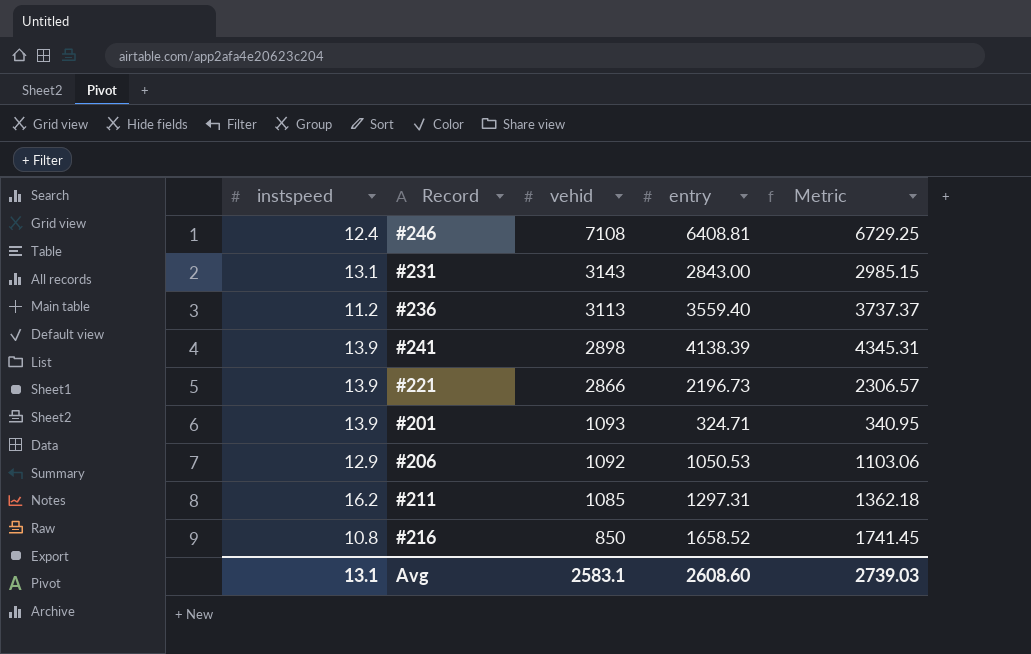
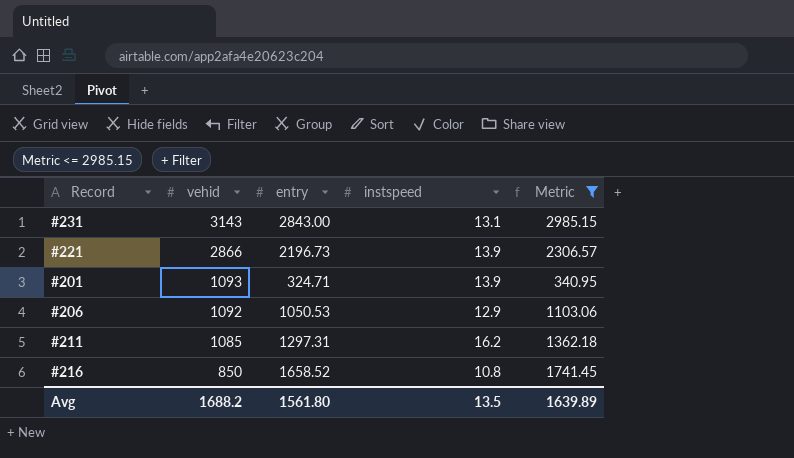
filter: none -> Metric <= 2985.15
column instspeed | position: 1 -> 4
Avg | vehid: 2583.1 -> 1688.2
Avg | entry: 2608.60 -> 1561.80
Avg | instspeed: 13.1 -> 13.5
Avg | Metric: 2739.03 -> 1639.89

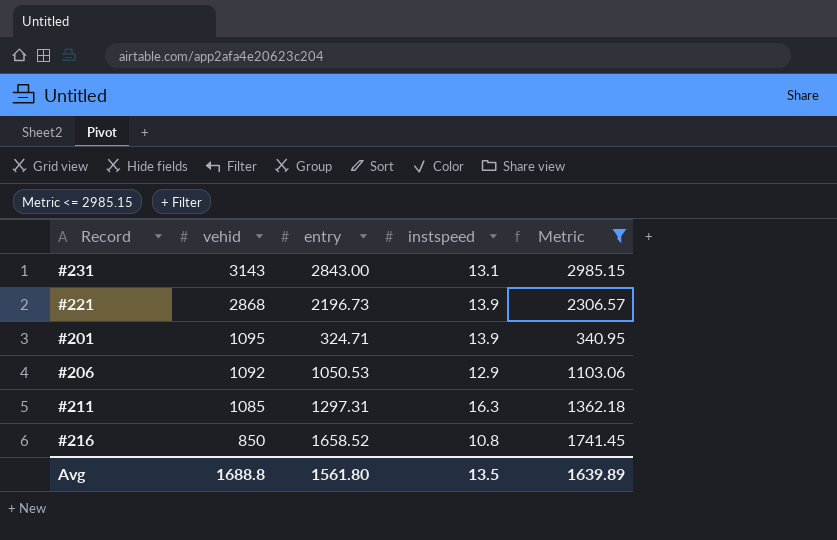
#221 | vehid: 2866 -> 2868
#201 | vehid: 1093 -> 1095
#211 | instspeed: 16.2 -> 16.3
Avg | vehid: 1688.2 -> 1688.8

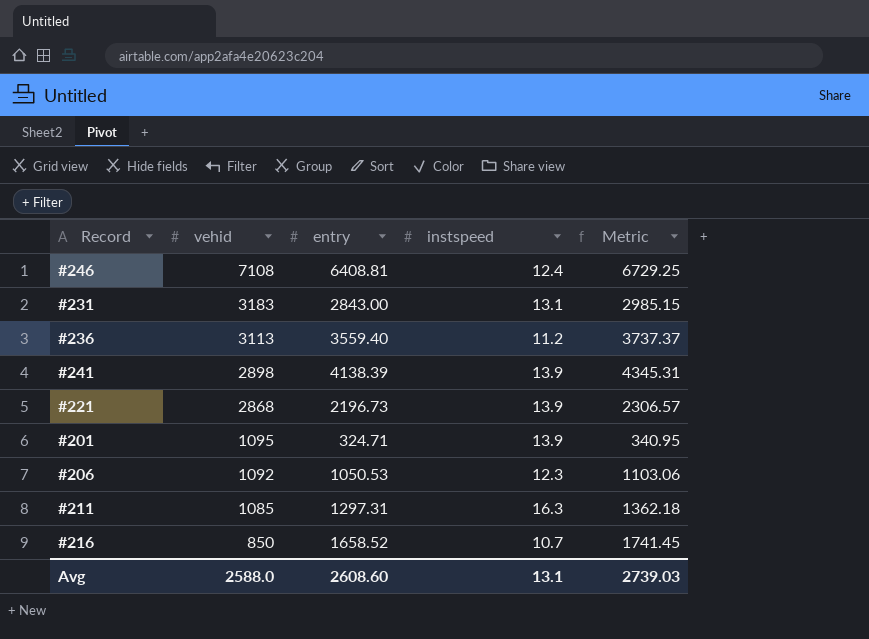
filter: Metric <= 2985.15 -> none
#231 | vehid: 3143 -> 3183
#206 | instspeed: 12.9 -> 12.3
#216 | instspeed: 10.8 -> 10.7
Avg | vehid: 1688.8 -> 2588.0
Avg | entry: 1561.80 -> 2608.60
Avg | instspeed: 13.5 -> 13.1
Avg | Metric: 1639.89 -> 2739.03

